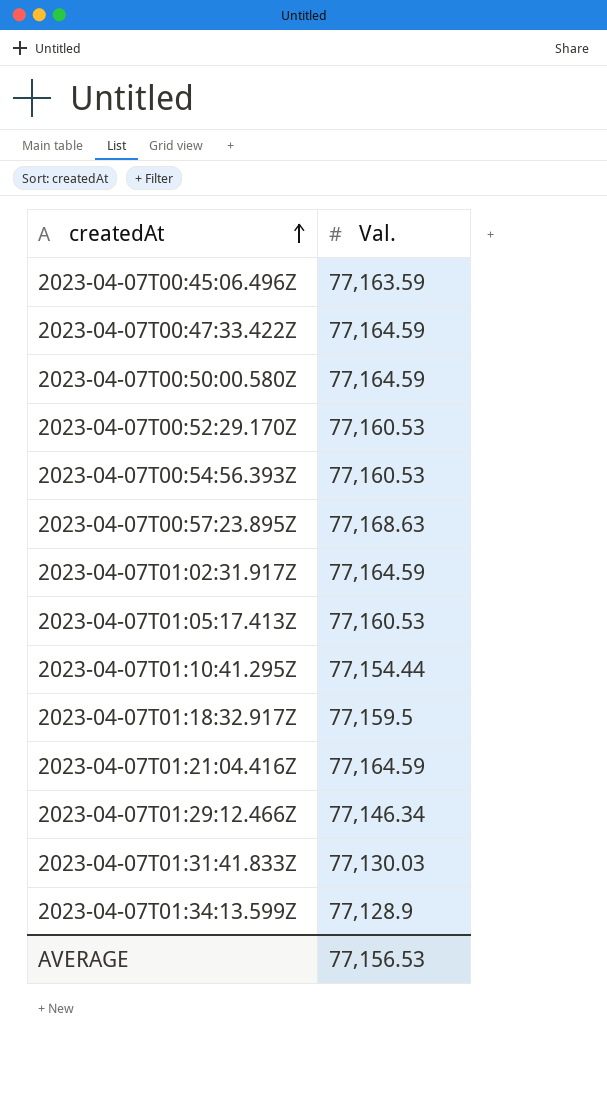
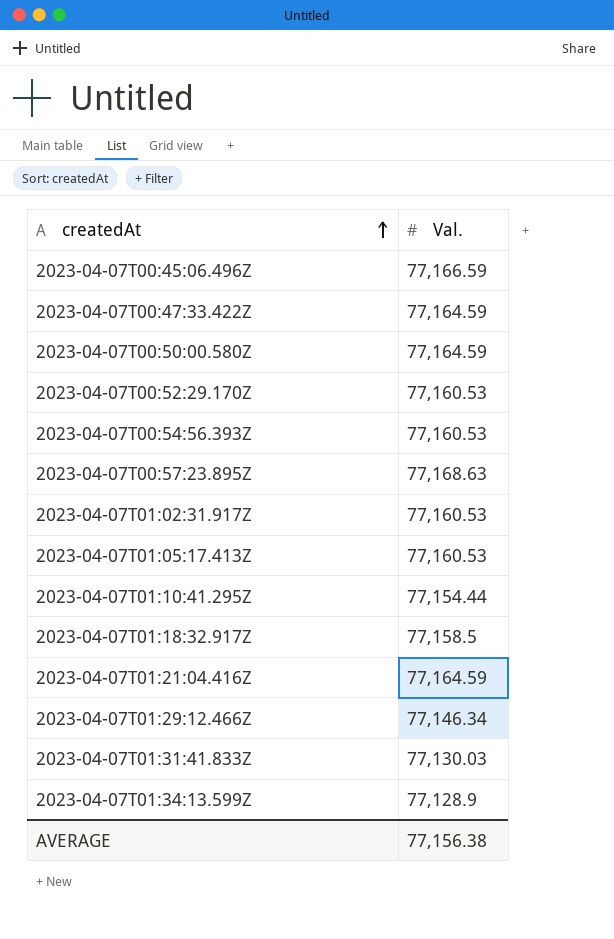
2023-04-07T00:45:06.496Z | Val.: 77,163.59 -> 77,166.59
2023-04-07T01:02:31.917Z | Val.: 77,164.59 -> 77,160.53
2023-04-07T01:18:32.917Z | Val.: 77,159.5 -> 77,158.5
AVERAGE | Val.: 77,156.53 -> 77,156.38

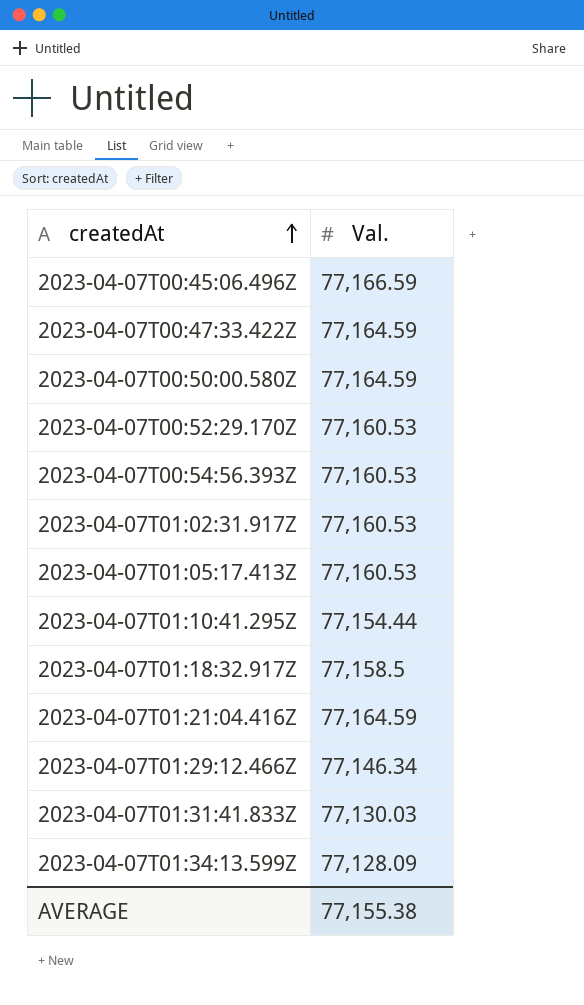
row 2023-04-07T00:57:23.895Z: 77,168.63 -> none
2023-04-07T01:34:13.599Z | Val.: 77,128.9 -> 77,128.09
AVERAGE | Val.: 77,156.38 -> 77,155.38

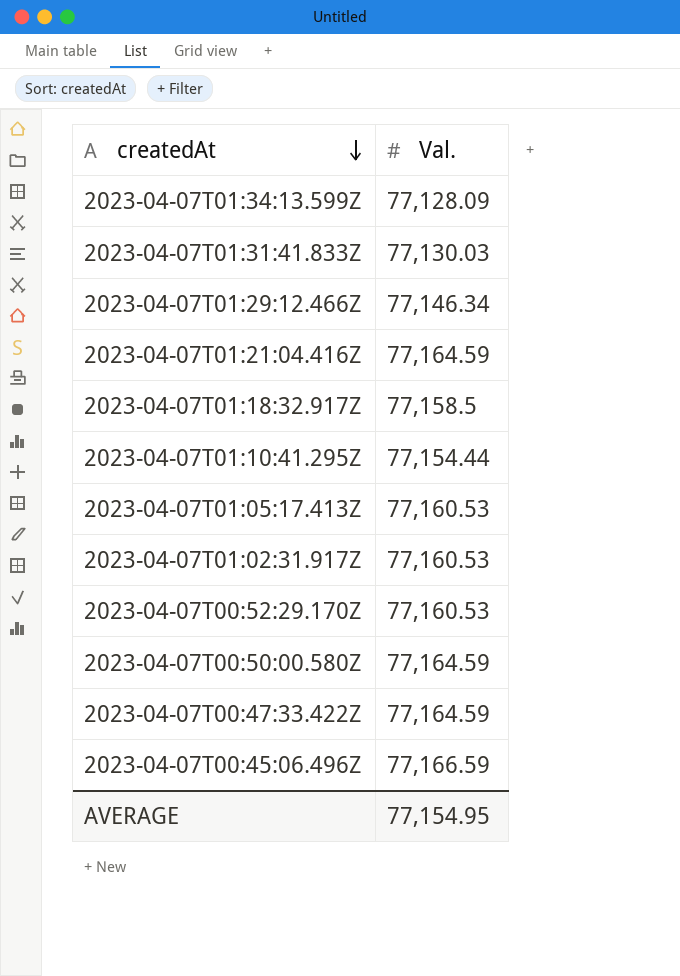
row order: createdAt ascending -> createdAt descending
row 2023-04-07T00:54:56.393Z: 77,160.53 -> none
AVERAGE | Val.: 77,155.38 -> 77,154.95

